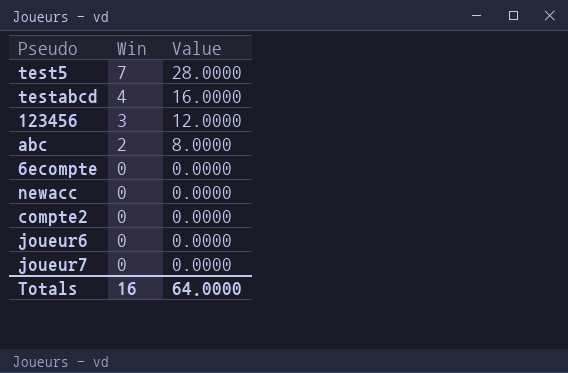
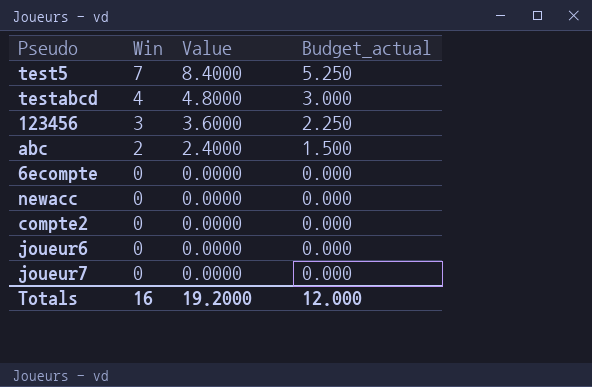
column Value | formula: [Win] * 4 -> [Win] * 1.2
column Budget_actual | formula: none -> [Win] * 0.75
Totals | Value: 64.0000 -> 19.2000

